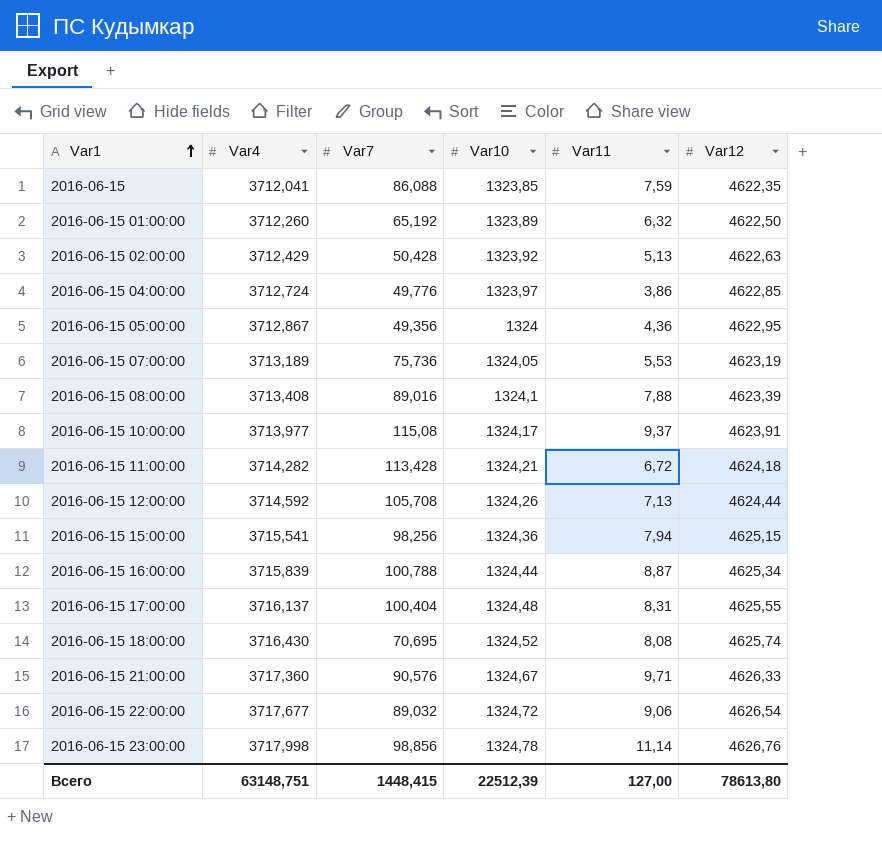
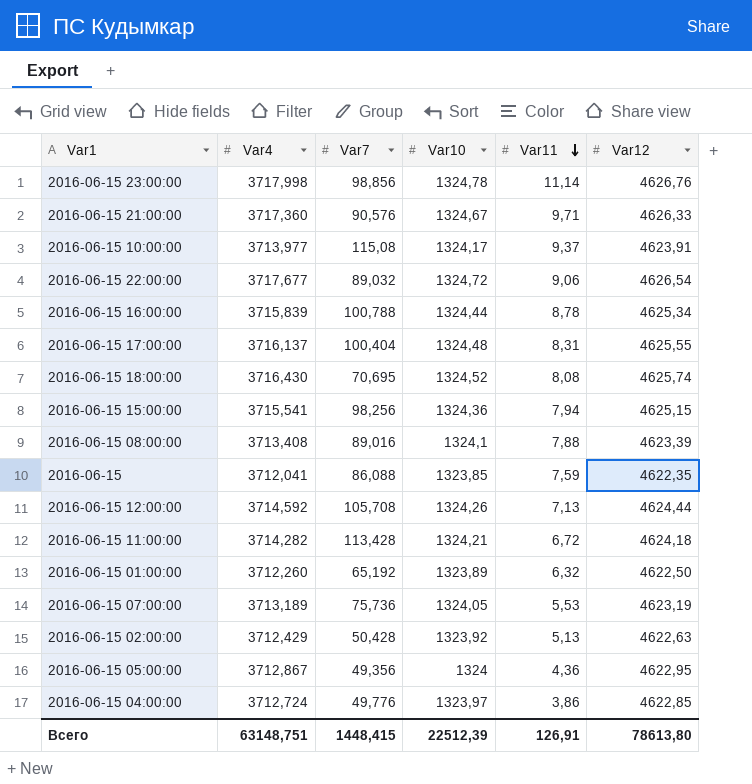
row order: Var1 ascending -> Var11 descending
2016-06-15 16:00:00 | Var11: 8,87 -> 8,78
Всего | Var11: 127,00 -> 126,91

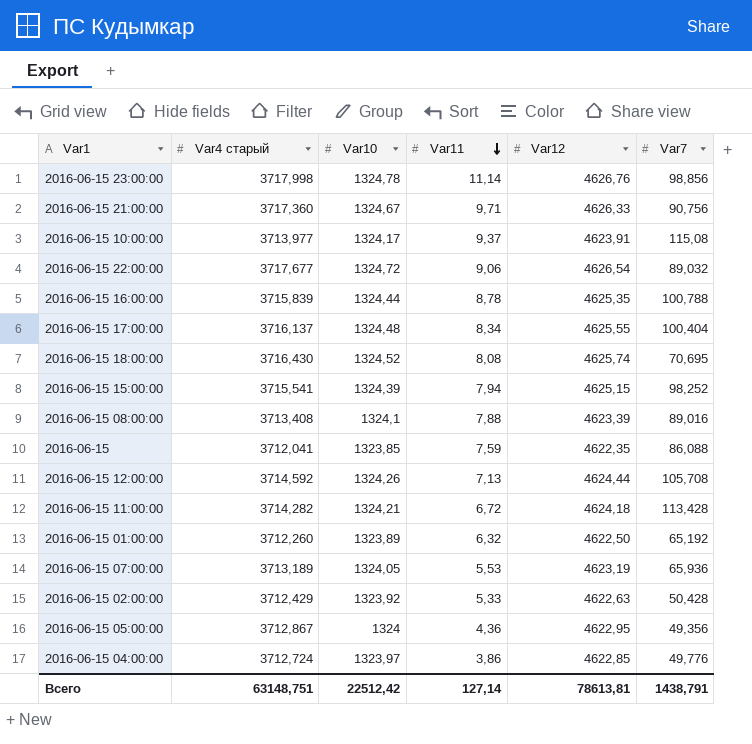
column name: Var4 -> Var4 старый
column Var7 | position: 3 -> 6
2016-06-15 21:00:00 | Var7: 90,576 -> 90,756
2016-06-15 16:00:00 | Var12: 4625,34 -> 4625,35
2016-06-15 17:00:00 | Var11: 8,31 -> 8,34
2016-06-15 15:00:00 | Var10: 1324,36 -> 1324,39
2016-06-15 15:00:00 | Var7: 98,256 -> 98,252
2016-06-15 07:00:00 | Var7: 75,736 -> 65,936
2016-06-15 02:00:00 | Var11: 5,13 -> 5,33
Всего | Var10: 22512,39 -> 22512,42
Всего | Var11: 126,91 -> 127,14
Всего | Var12: 78613,80 -> 78613,81
Всего | Var7: 1448,415 -> 1438,791

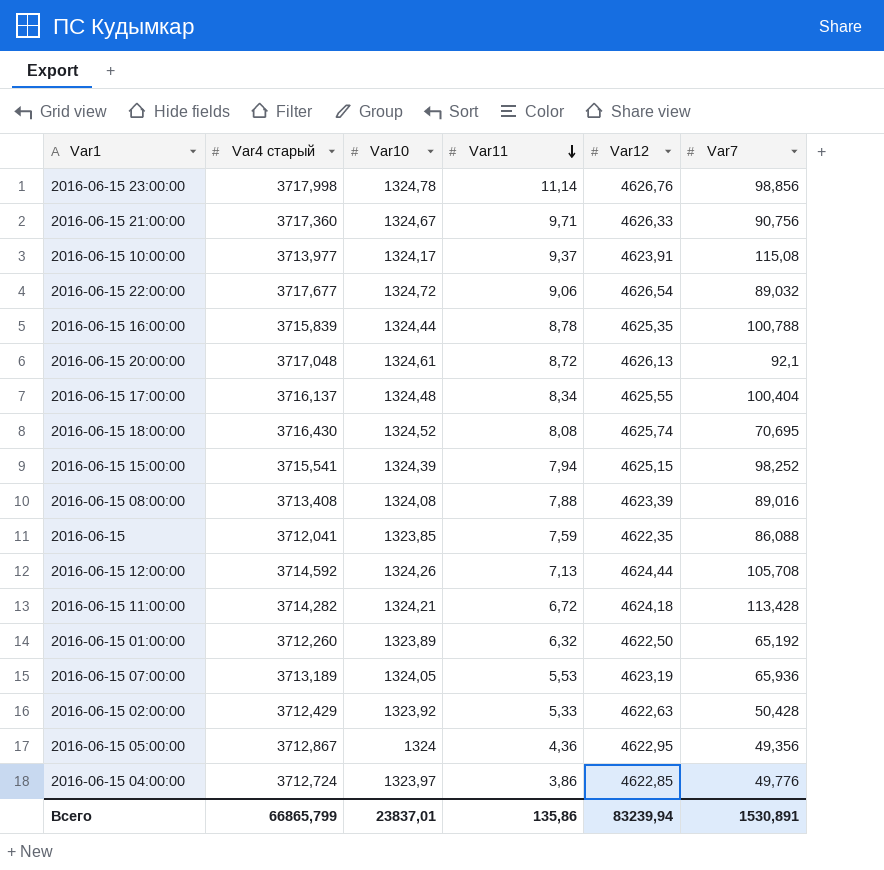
row 2016-06-15 20:00:00: none -> 3717,048 | 1324,61 | 8,72 | 4626,13 | 92,1
2016-06-15 08:00:00 | Var10: 1324,1 -> 1324,08
Всего | Var4 старый: 63148,751 -> 66865,799
Всего | Var10: 22512,42 -> 23837,01
Всего | Var11: 127,14 -> 135,86
Всего | Var12: 78613,81 -> 83239,94
Всего | Var7: 1438,791 -> 1530,891

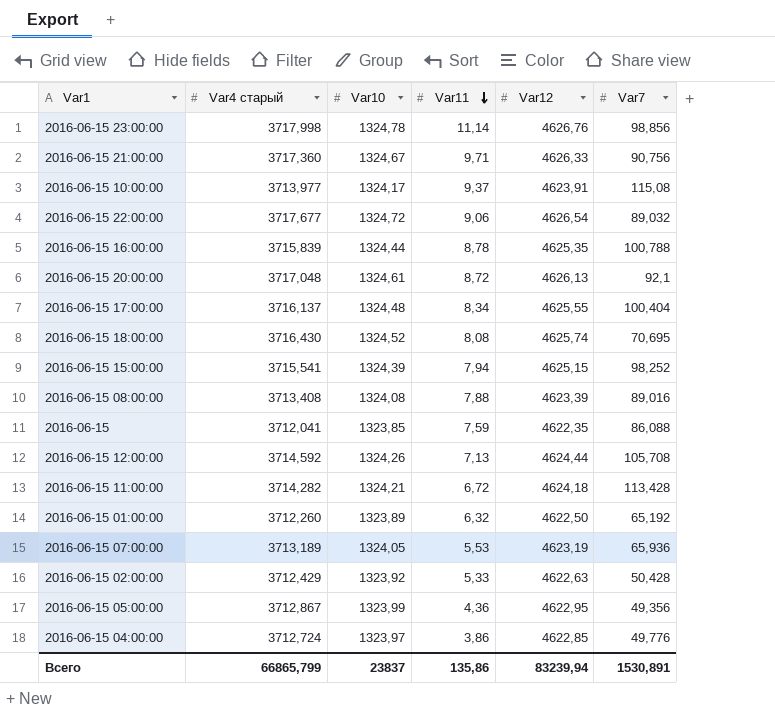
2016-06-15 05:00:00 | Var10: 1324 -> 1323,99
Всего | Var10: 23837,01 -> 23837

